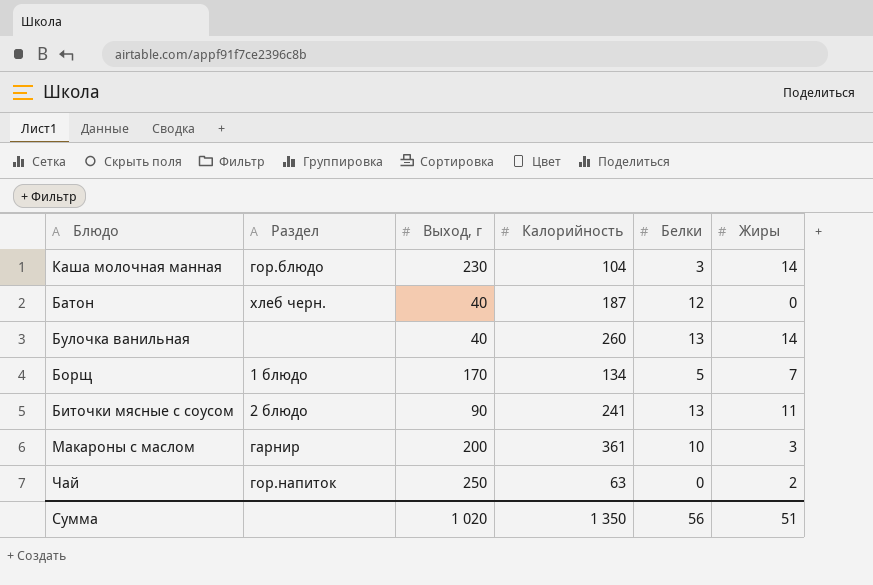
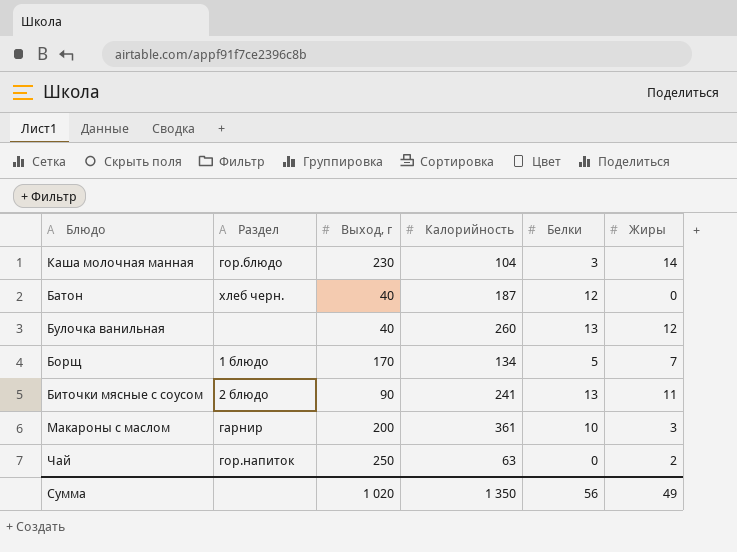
Булочка ванильная | Жиры: 14 -> 12
Сумма | Жиры: 51 -> 49

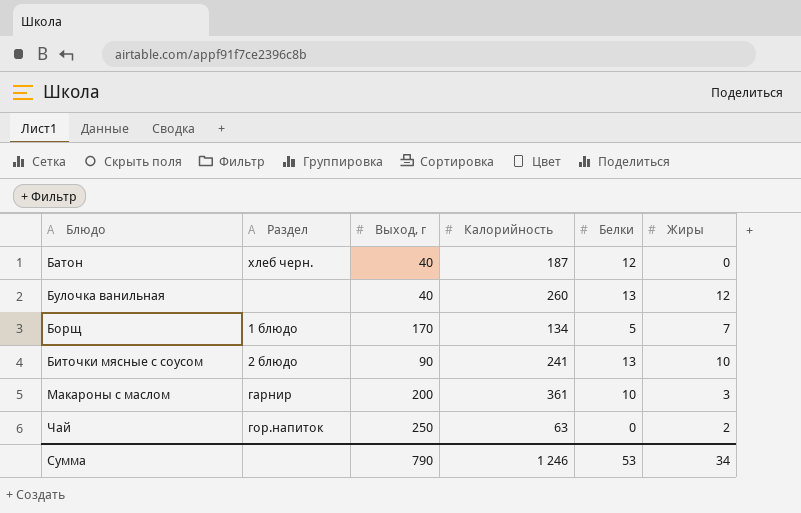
row Каша молочная манная: гор.блюдо | 230 | 104 | 3 | 14 -> none
Биточки мясные с соусом | Жиры: 11 -> 10
Сумма | Выход, г: 1 020 -> 790
Сумма | Калорийность: 1 350 -> 1 246
Сумма | Белки: 56 -> 53
Сумма | Жиры: 49 -> 34

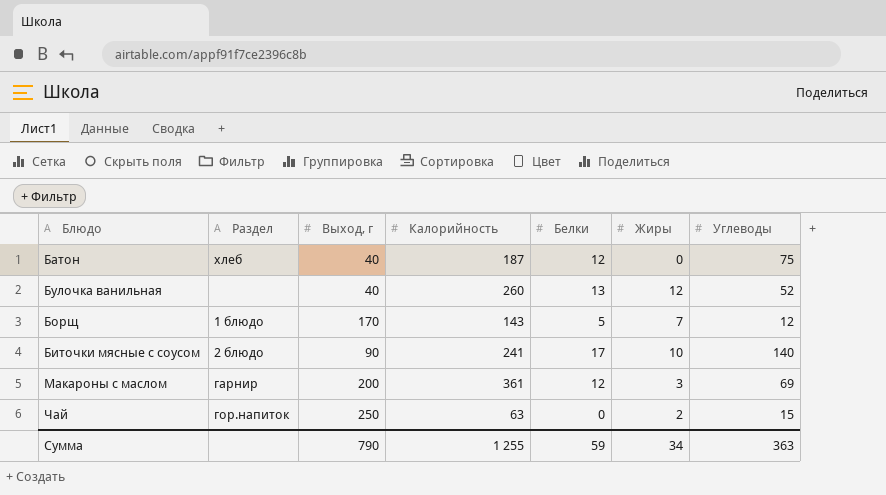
column Углеводы | position: none -> 7
Батон | Раздел: хлеб черн. -> хлеб
Борщ | Калорийность: 134 -> 143
Биточки мясные с соусом | Белки: 13 -> 17
Макароны с маслом | Белки: 10 -> 12
Сумма | Калорийность: 1 246 -> 1 255
Сумма | Белки: 53 -> 59

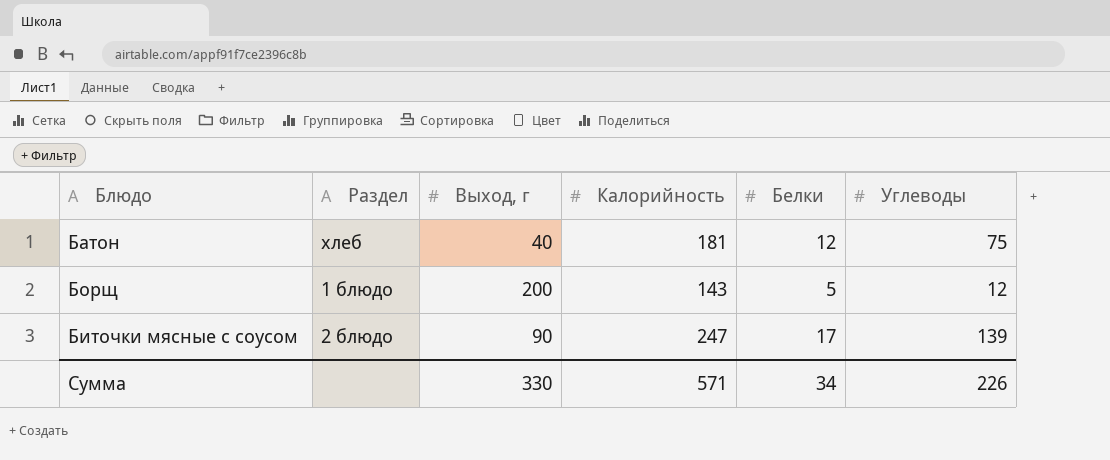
column Жиры | position: 6 -> none
row Булочка ванильная: none | 40 | 260 | 13 | 12 | 52 -> none
row Макароны с маслом: гарнир | 200 | 361 | 12 | 3 | 69 -> none
row Чай: гор.напиток | 250 | 63 | 0 | 2 | 15 -> none
Батон | Калорийность: 187 -> 181
Борщ | Выход, г: 170 -> 200
Биточки мясные с соусом | Калорийность: 241 -> 247
Биточки мясные с соусом | Углеводы: 140 -> 139
Сумма | Выход, г: 790 -> 330
Сумма | Калорийность: 1 255 -> 571
Сумма | Белки: 59 -> 34
Сумма | Углеводы: 363 -> 226

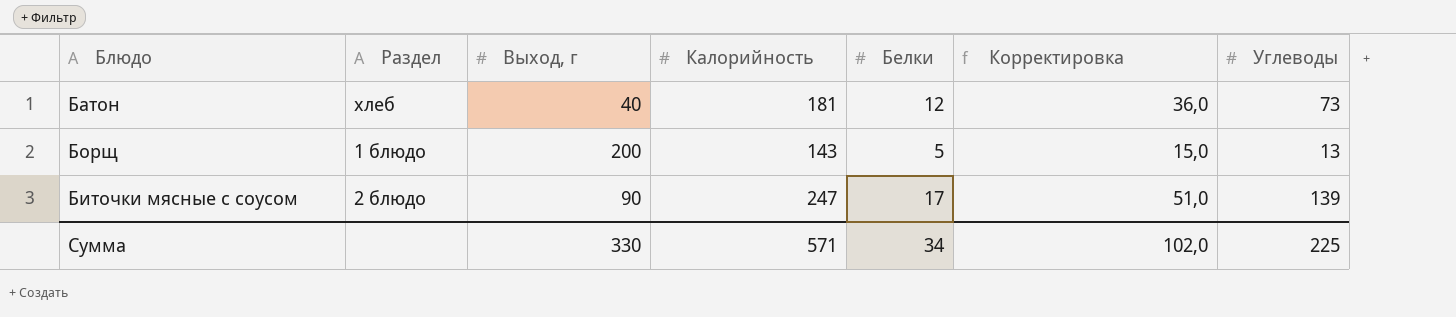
column Корректировка | formula: none -> [Белки] * 3
Батон | Углеводы: 75 -> 73
Борщ | Углеводы: 12 -> 13
Сумма | Углеводы: 226 -> 225

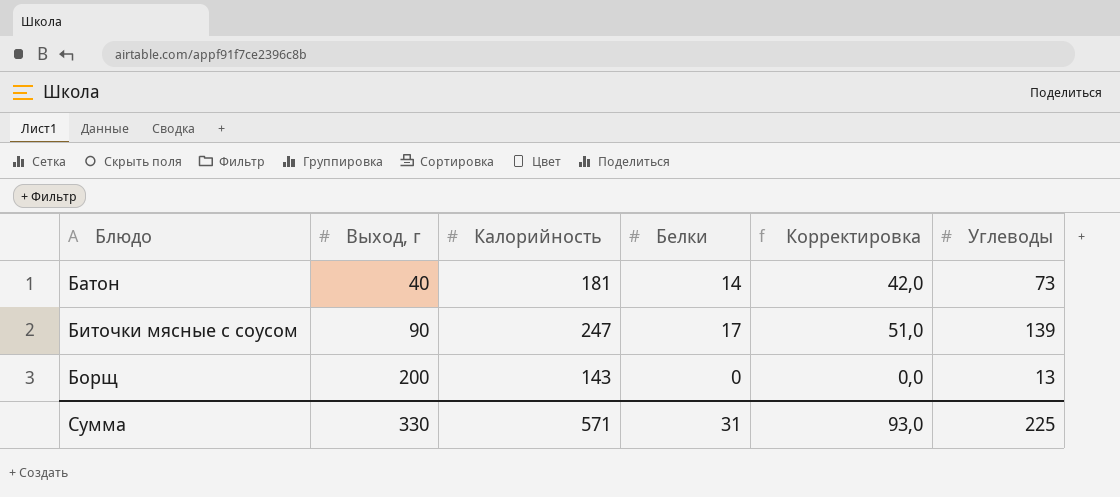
row order: none -> Блюдо ascending
column Раздел | position: 2 -> none
Батон | Белки: 12 -> 14
Батон | Корректировка: 36,0 -> 42,0
Борщ | Белки: 5 -> 0
Борщ | Корректировка: 15,0 -> 0,0
Сумма | Белки: 34 -> 31
Сумма | Корректировка: 102,0 -> 93,0

